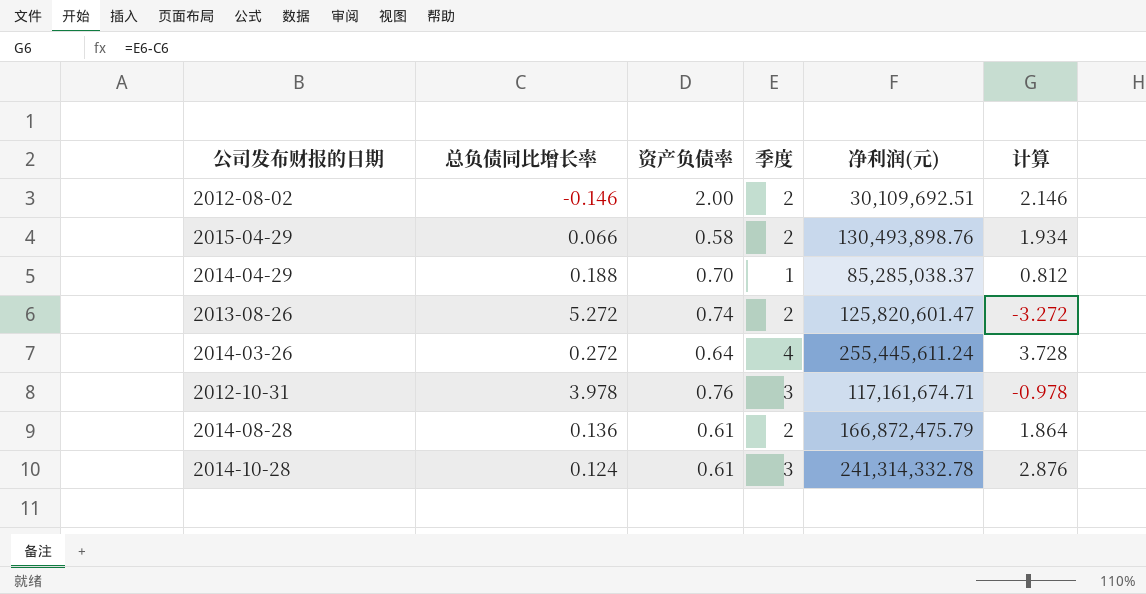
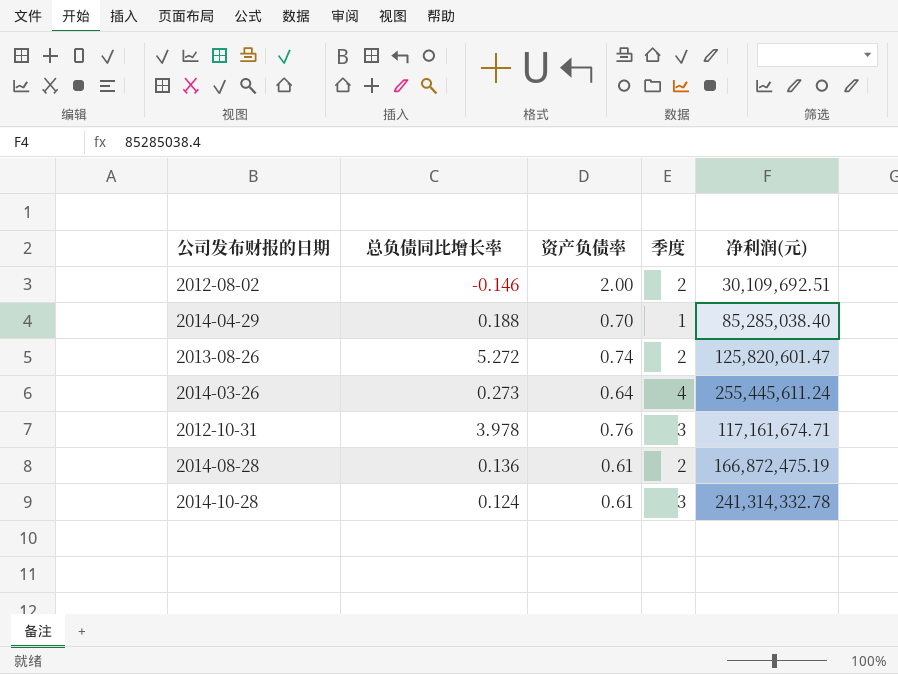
column 计算 | formula: [季度] - [总负债同比增长率] -> none
row 2015-04-29: 0.066 | 0.58 | 2 | 130,493,898.76 | 1.934 -> none
2014-04-29 | 净利润(元): 85,285,038.37 -> 85,285,038.40
2014-03-26 | 总负债同比增长率: 0.272 -> 0.273
2014-08-28 | 净利润(元): 166,872,475.79 -> 166,872,475.19

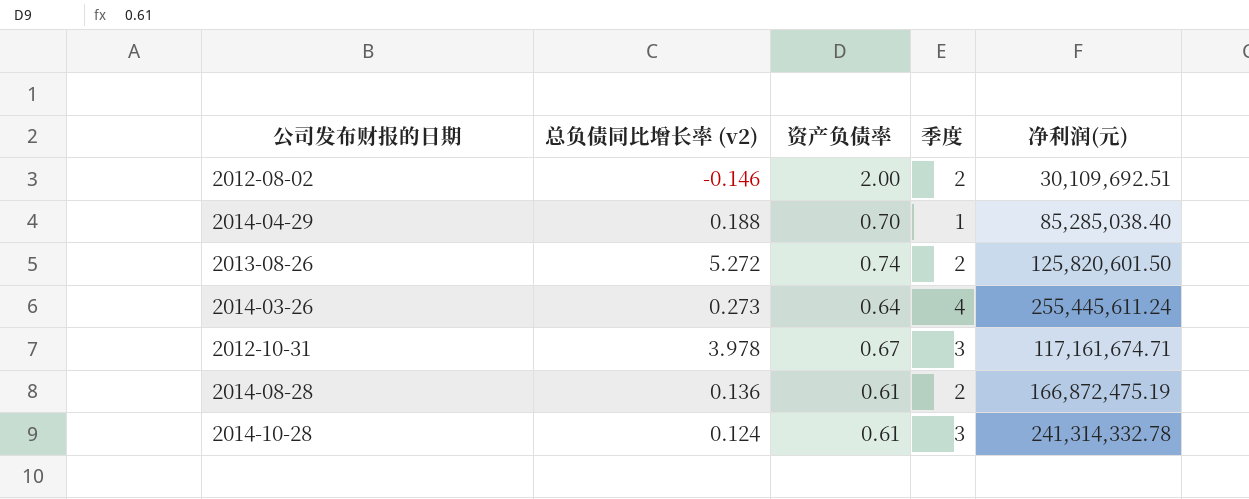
column name: 总负债同比增长率 -> 总负债同比增长率 (v2)
2013-08-26 | 净利润(元): 125,820,601.47 -> 125,820,601.50
2012-10-31 | 资产负债率: 0.76 -> 0.67

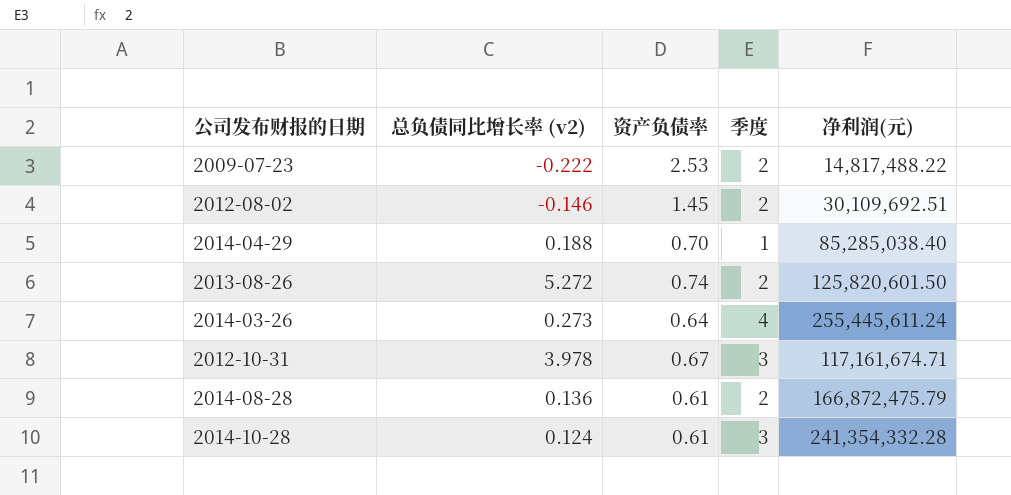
row 2009-07-23: none -> -0.222 | 2.53 | 2 | 14,817,488.22
2012-08-02 | 资产负债率: 2.00 -> 1.45
2014-08-28 | 净利润(元): 166,872,475.19 -> 166,872,475.79
2014-10-28 | 净利润(元): 241,314,332.78 -> 241,354,332.28

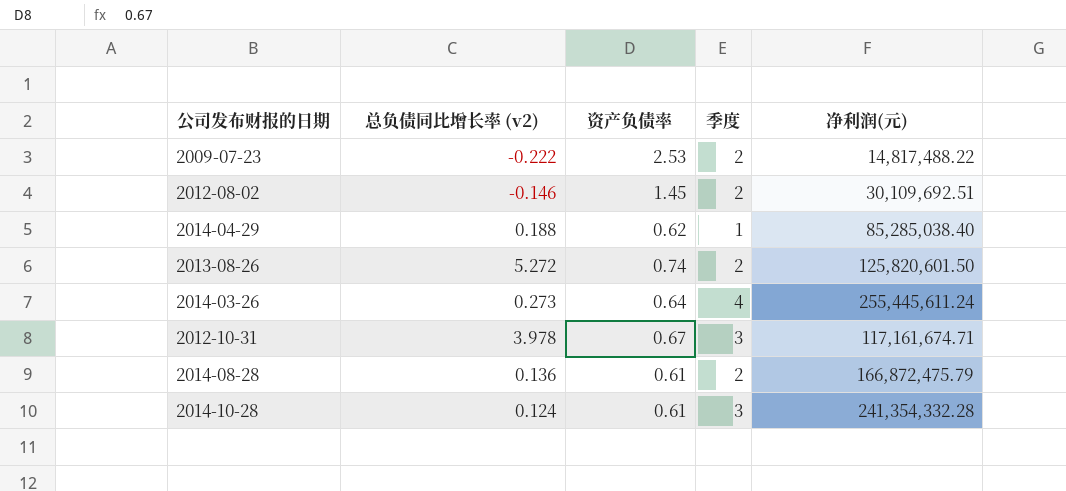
2014-04-29 | 资产负债率: 0.70 -> 0.62

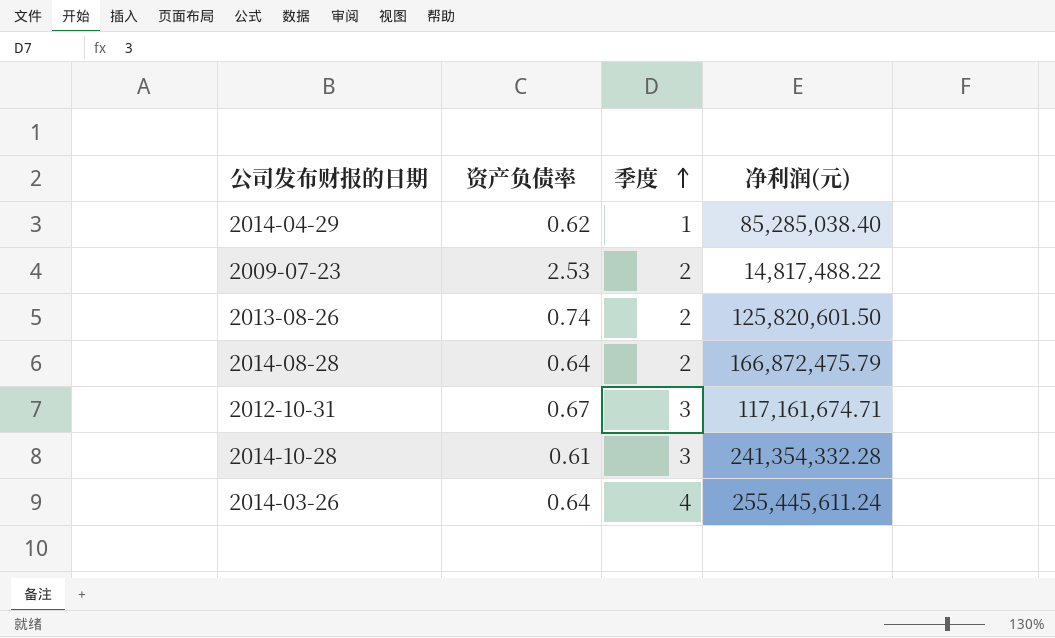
row order: none -> 季度 ascending
column 总负债同比增长率 (v2) | position: 2 -> none
row 2012-08-02: -0.146 | 1.45 | 2 | 30,109,692.51 -> none
2014-08-28 | 资产负债率: 0.61 -> 0.64

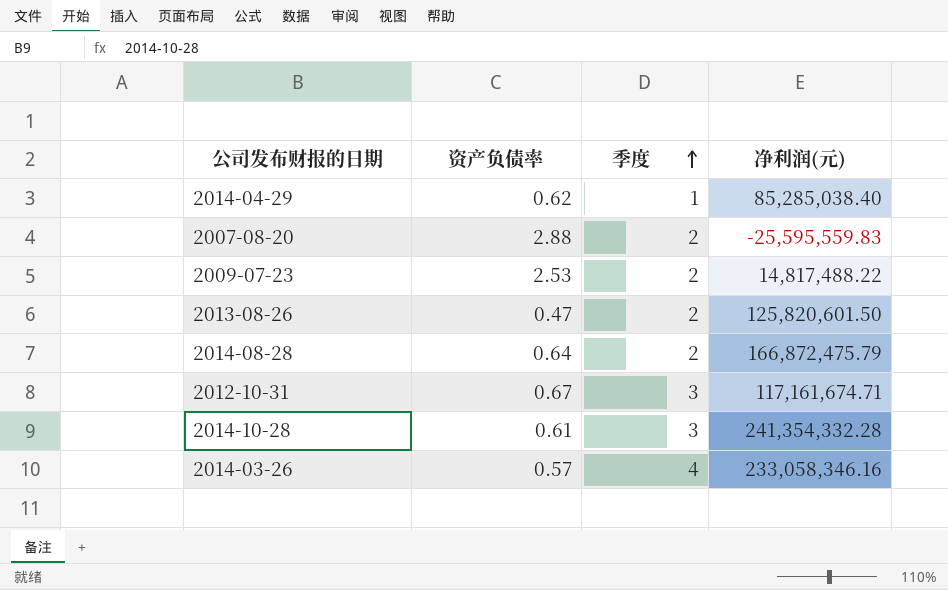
row 2007-08-20: none -> 2.88 | 2 | -25,595,559.83
2013-08-26 | 资产负债率: 0.74 -> 0.47
2014-03-26 | 资产负债率: 0.64 -> 0.57
2014-03-26 | 净利润(元): 255,445,611.24 -> 233,058,346.16

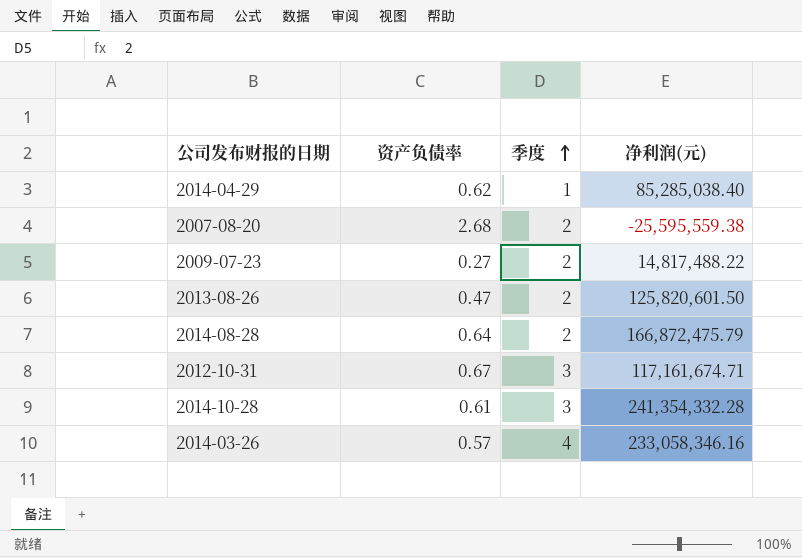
2007-08-20 | 资产负债率: 2.88 -> 2.68
2007-08-20 | 净利润(元): -25,595,559.83 -> -25,595,559.38
2009-07-23 | 资产负债率: 2.53 -> 0.27

